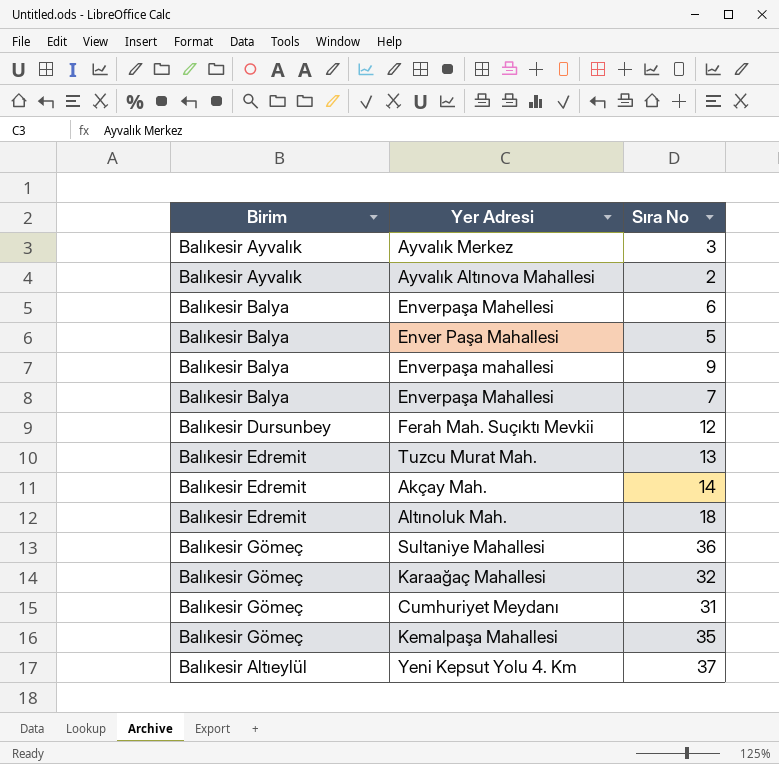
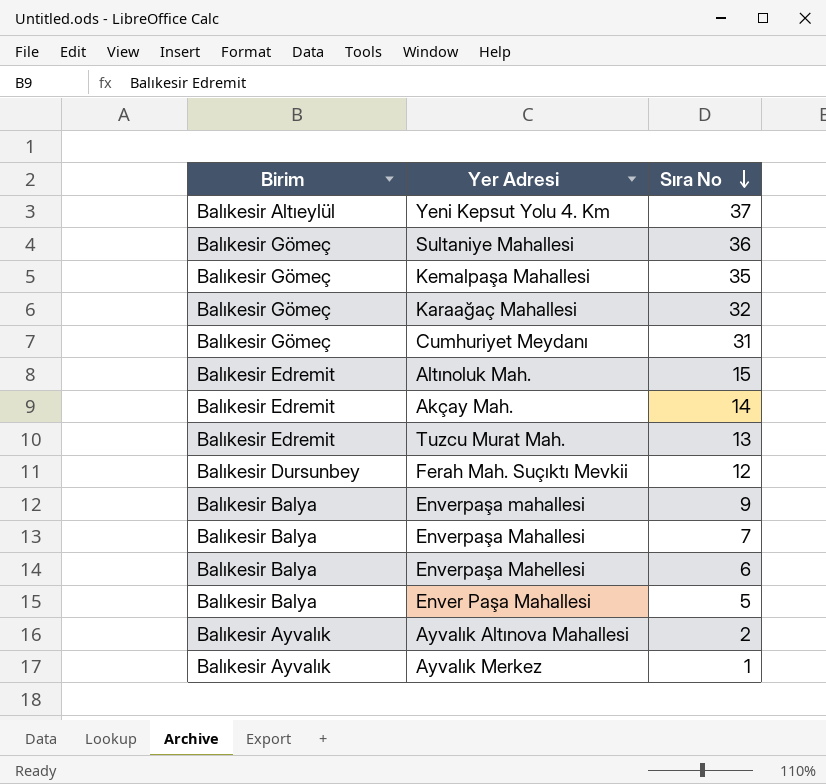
row order: none -> Sıra No descending
Altınoluk Mah. | Sıra No: 18 -> 15
Ayvalık Merkez | Sıra No: 3 -> 1

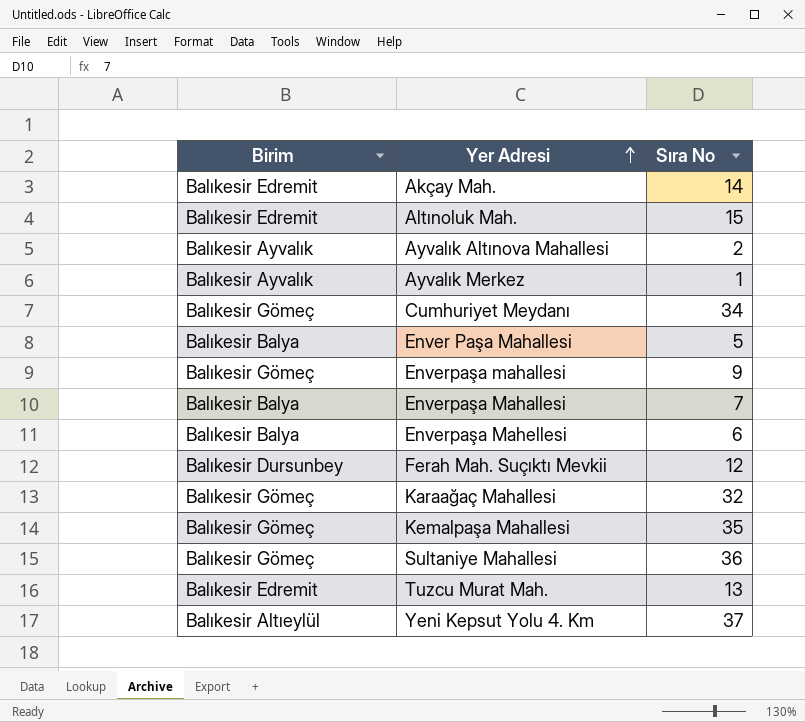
row order: Sıra No descending -> Yer Adresi ascending
Cumhuriyet Meydanı | Sıra No: 31 -> 34
Enverpaşa mahallesi | Birim: Balıkesir Balya -> Balıkesir Gömeç

